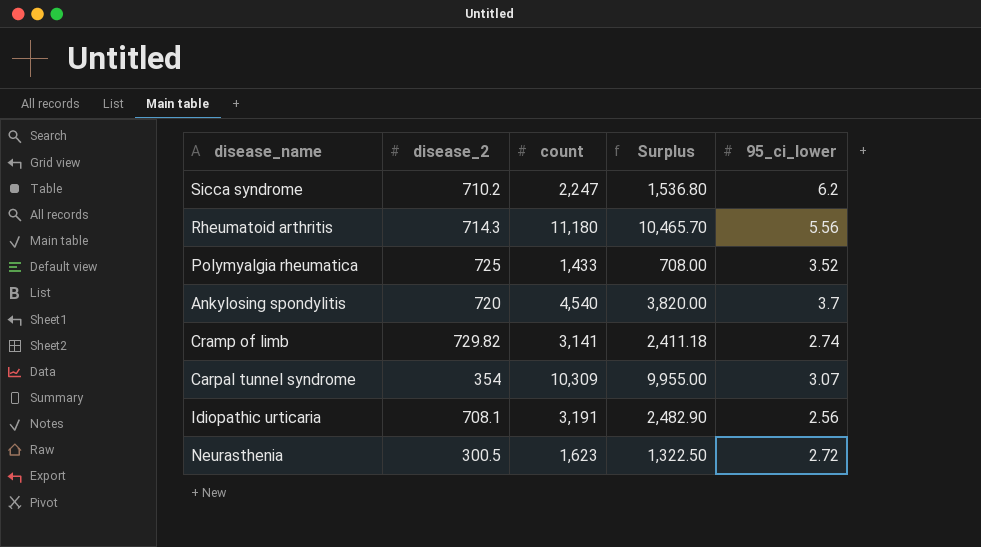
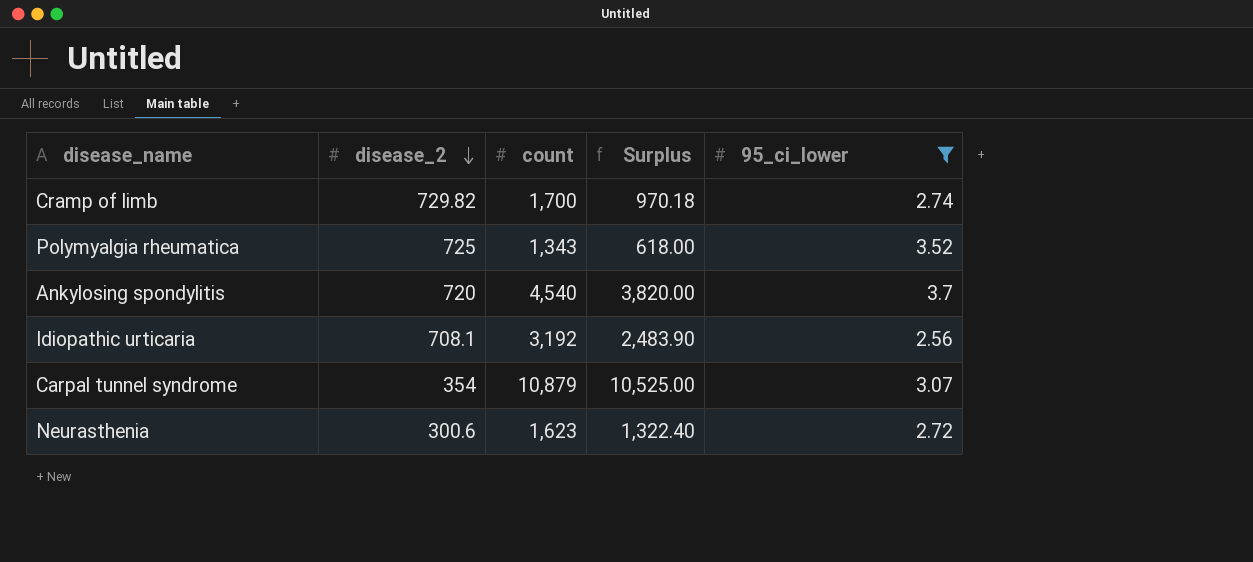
filter: none -> 95_ci_lower <= 3.7
row order: none -> disease_2 descending
Cramp of limb | count: 3,141 -> 1,700
Cramp of limb | Surplus: 2,411.18 -> 970.18
Polymyalgia rheumatica | count: 1,433 -> 1,343
Polymyalgia rheumatica | Surplus: 708.00 -> 618.00
Idiopathic urticaria | count: 3,191 -> 3,192
Idiopathic urticaria | Surplus: 2,482.90 -> 2,483.90
Carpal tunnel syndrome | count: 10,309 -> 10,879
Carpal tunnel syndrome | Surplus: 9,955.00 -> 10,525.00
Neurasthenia | disease_2: 300.5 -> 300.6
Neurasthenia | Surplus: 1,322.50 -> 1,322.40

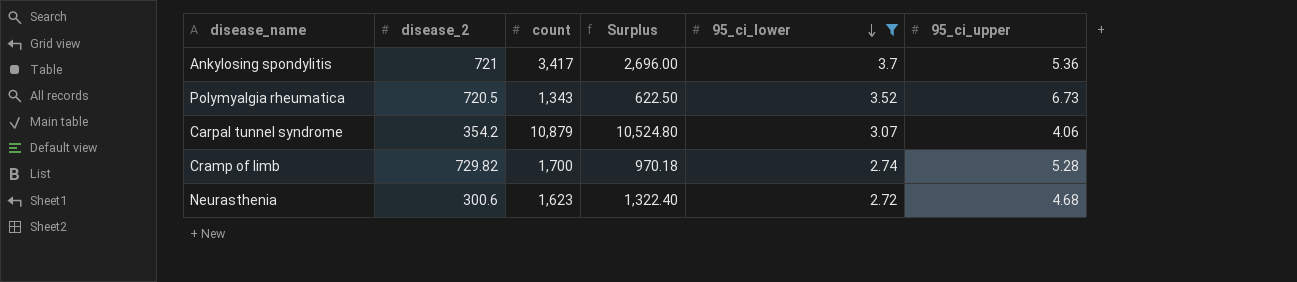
row order: disease_2 descending -> 95_ci_lower descending
column 95_ci_upper | position: none -> 6
row Idiopathic urticaria: 708.1 | 3,192 | 2,483.90 | 2.56 -> none
Ankylosing spondylitis | disease_2: 720 -> 721
Ankylosing spondylitis | count: 4,540 -> 3,417
Ankylosing spondylitis | Surplus: 3,820.00 -> 2,696.00
Polymyalgia rheumatica | disease_2: 725 -> 720.5
Polymyalgia rheumatica | Surplus: 618.00 -> 622.50
Carpal tunnel syndrome | disease_2: 354 -> 354.2
Carpal tunnel syndrome | Surplus: 10,525.00 -> 10,524.80

